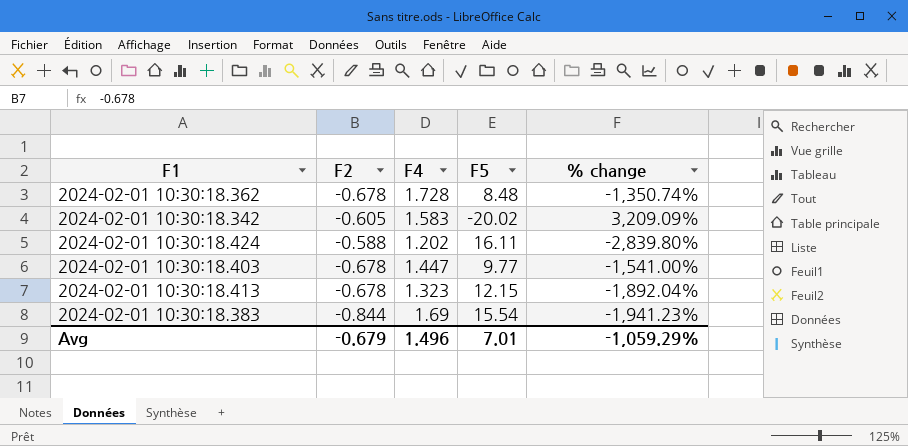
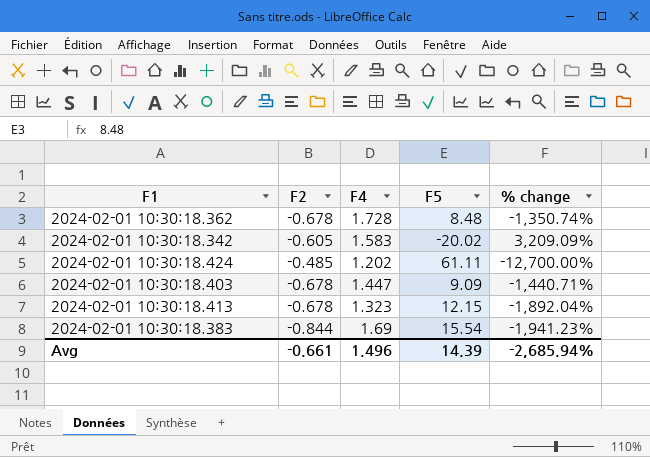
2024-02-01 10:30:18.424 | F2: -0.588 -> -0.485
2024-02-01 10:30:18.424 | F5: 16.11 -> 61.11
2024-02-01 10:30:18.424 | % change: -2,839.80% -> -12,700.00%
2024-02-01 10:30:18.403 | F5: 9.77 -> 9.09
2024-02-01 10:30:18.403 | % change: -1,541.00% -> -1,440.71%
Avg | F2: -0.679 -> -0.661
Avg | F5: 7.01 -> 14.39
Avg | % change: -1,059.29% -> -2,685.94%

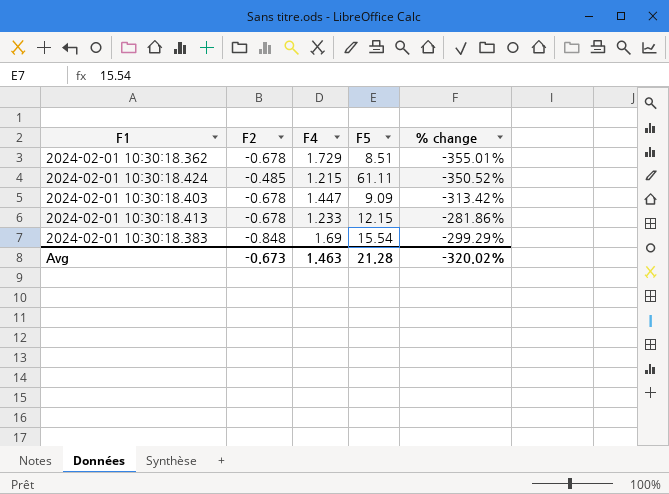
column % change | formula: ([F5] - [F2]) / [F2] -> ([F4] - [F2]) / [F2]
row 2024-02-01 10:30:18.342: -0.605 | 1.583 | -20.02 | 3,209.09% -> none
2024-02-01 10:30:18.362 | F4: 1.728 -> 1.729
2024-02-01 10:30:18.362 | F5: 8.48 -> 8.51
2024-02-01 10:30:18.424 | F4: 1.202 -> 1.215
2024-02-01 10:30:18.413 | F4: 1.323 -> 1.233
2024-02-01 10:30:18.383 | F2: -0.844 -> -0.848
Avg | F2: -0.661 -> -0.673
Avg | F4: 1.496 -> 1.463
Avg | F5: 14.39 -> 21.28
Avg | % change: -2,685.94% -> -320.02%

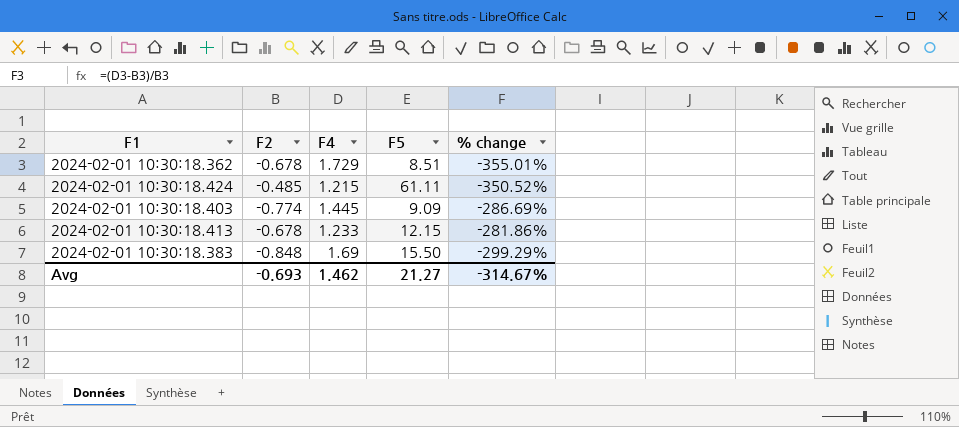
2024-02-01 10:30:18.403 | F2: -0.678 -> -0.774
2024-02-01 10:30:18.403 | F4: 1.447 -> 1.445
2024-02-01 10:30:18.403 | % change: -313.42% -> -286.69%
2024-02-01 10:30:18.383 | F5: 15.54 -> 15.50
Avg | F2: -0.673 -> -0.693
Avg | F4: 1.463 -> 1.462
Avg | F5: 21.28 -> 21.27
Avg | % change: -320.02% -> -314.67%

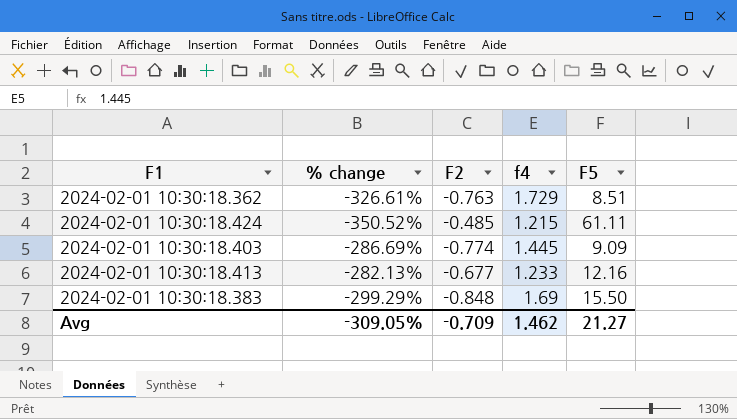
column % change | position: 5 -> 2
column name: F4 -> f4
2024-02-01 10:30:18.362 | % change: -355.01% -> -326.61%
2024-02-01 10:30:18.362 | F2: -0.678 -> -0.763
2024-02-01 10:30:18.413 | % change: -281.86% -> -282.13%
2024-02-01 10:30:18.413 | F2: -0.678 -> -0.677
2024-02-01 10:30:18.413 | F5: 12.15 -> 12.16
Avg | % change: -314.67% -> -309.05%
Avg | F2: -0.693 -> -0.709

